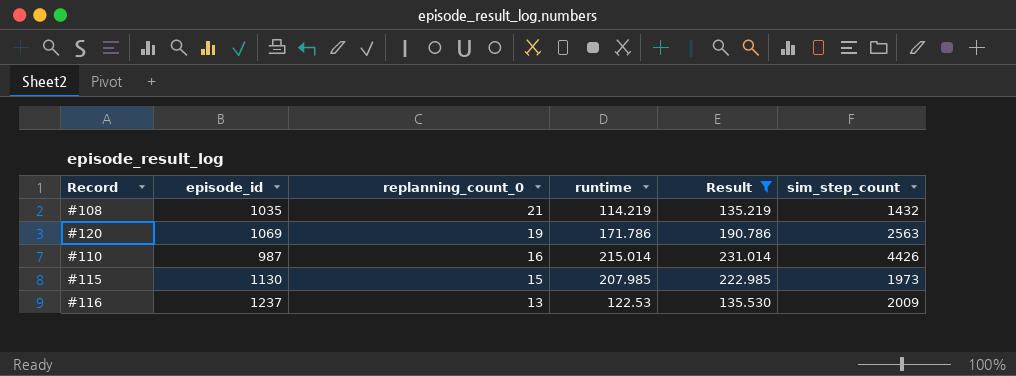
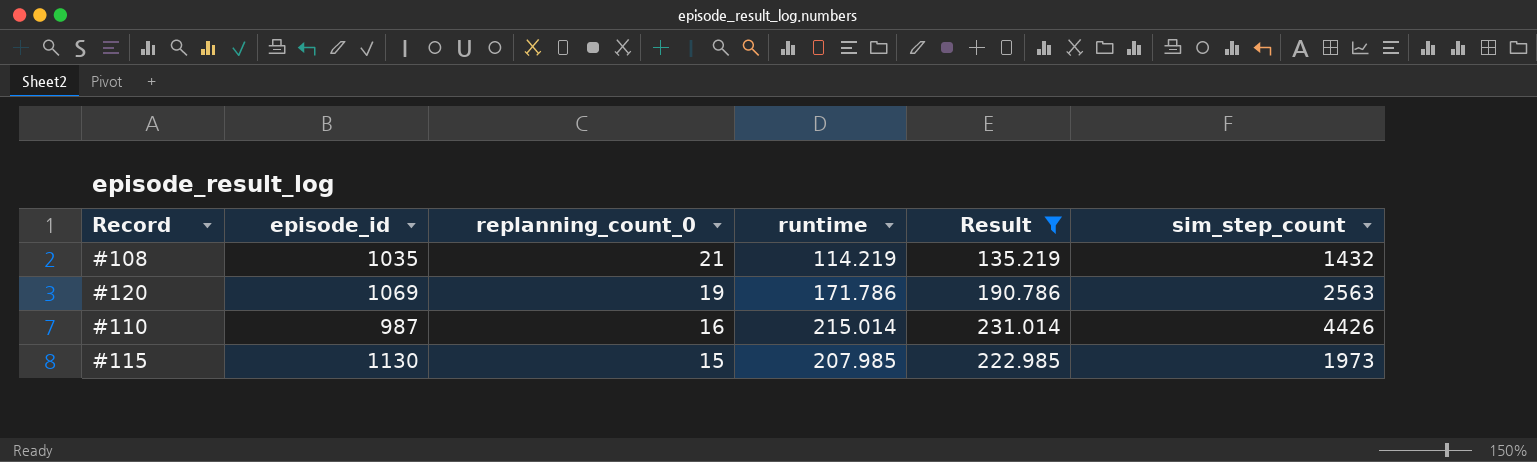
row #116: 1237 | 13 | 122.53 | 135.530 | 2009 -> none

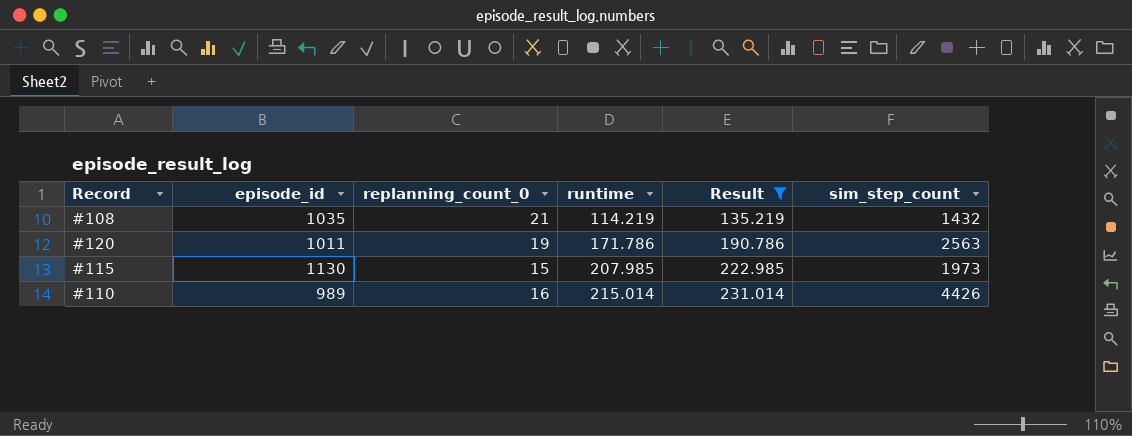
row order: replanning_count_0 descending -> runtime ascending
#120 | episode_id: 1069 -> 1011
#110 | episode_id: 987 -> 989

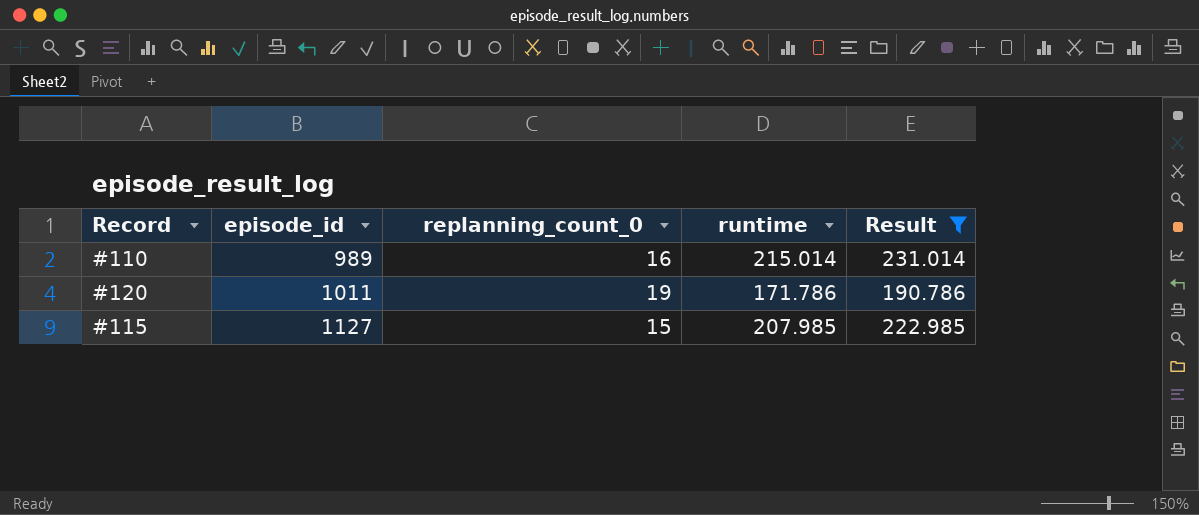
row order: runtime ascending -> episode_id ascending
column sim_step_count | position: 6 -> none
row #108: 1035 | 21 | 114.219 | 135.219 | 1432 -> none
#115 | episode_id: 1130 -> 1127

